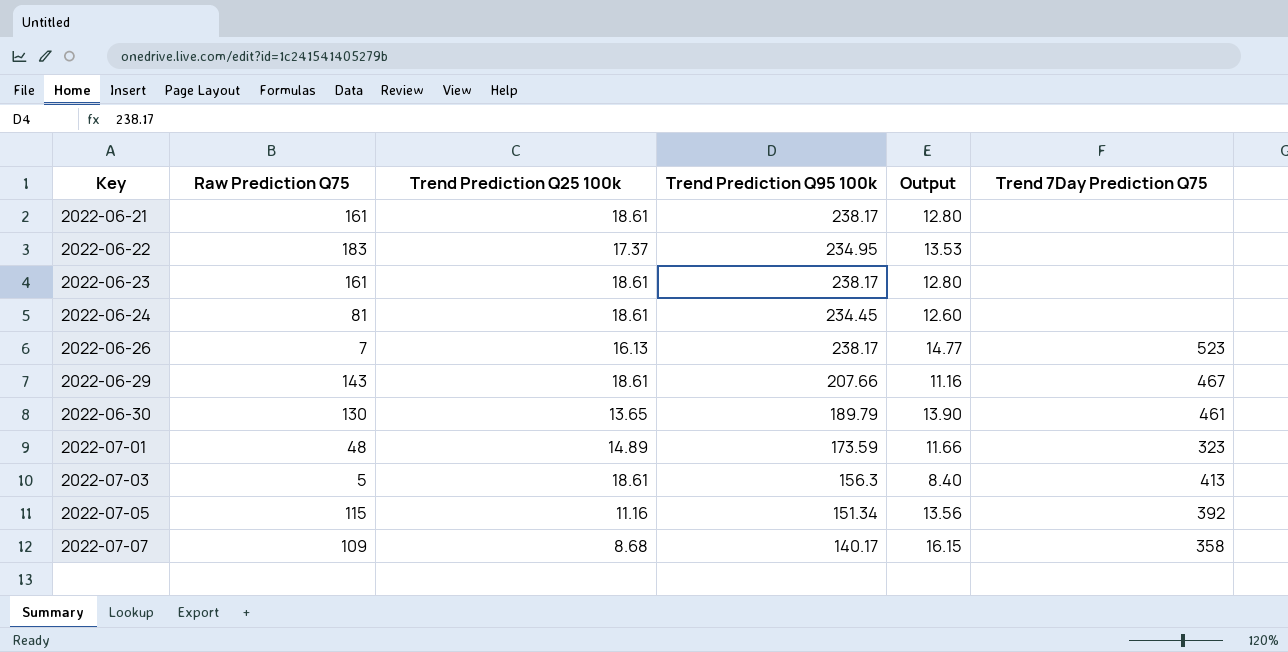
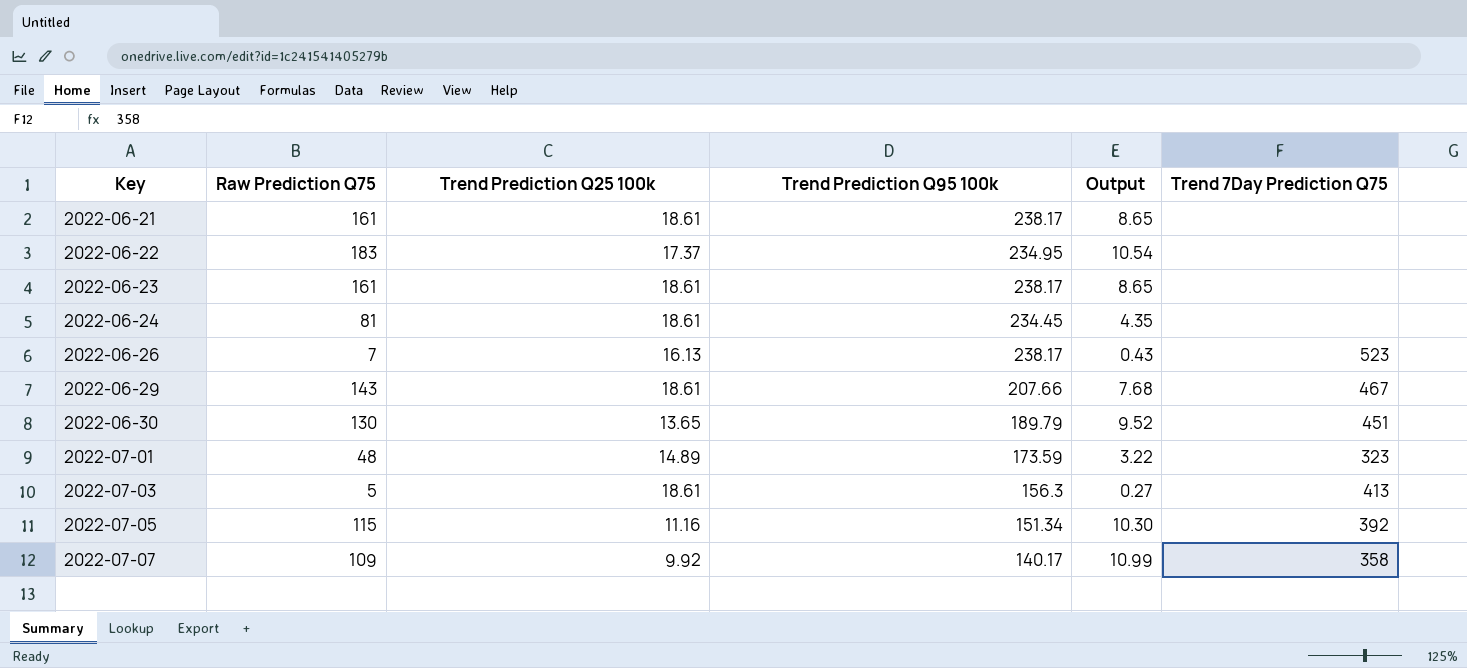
column Output | formula: [Trend Prediction Q95 100k] / [Trend Prediction Q25 100k] -> [Raw Prediction Q75] / [Trend Prediction Q25 100k]
2022-06-30 | Trend 7Day Prediction Q75: 461 -> 451
2022-07-07 | Trend Prediction Q25 100k: 8.68 -> 9.92

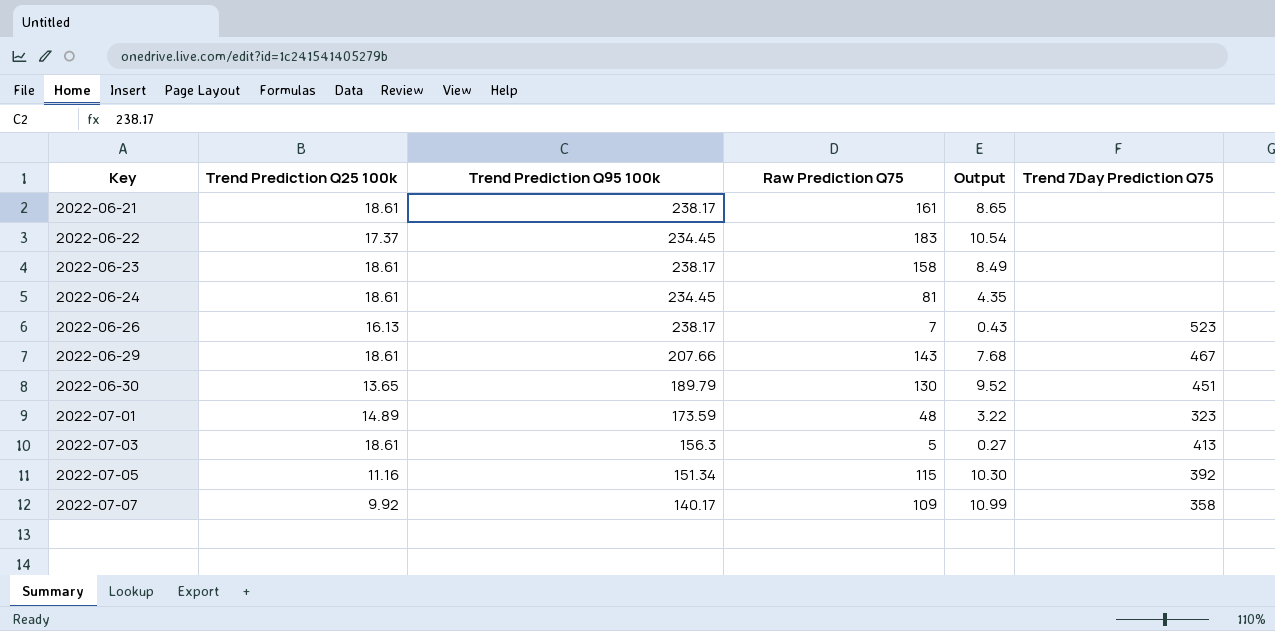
column Raw Prediction Q75 | position: 2 -> 4
2022-06-22 | Trend Prediction Q95 100k: 234.95 -> 234.45
2022-06-23 | Raw Prediction Q75: 161 -> 158
2022-06-23 | Output: 8.65 -> 8.49

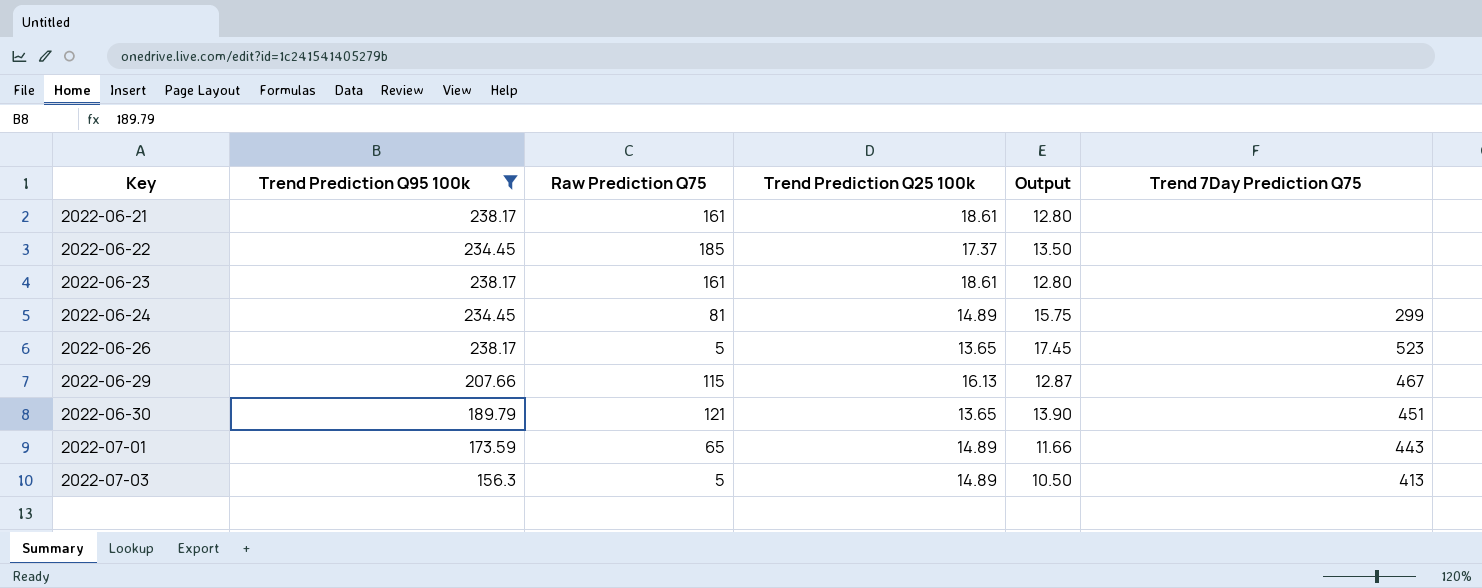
filter: none -> Trend Prediction Q95 100k >= 156.3
column Trend Prediction Q25 100k | position: 2 -> 4
column Output | formula: [Raw Prediction Q75] / [Trend Prediction Q25 100k] -> [Trend Prediction Q95 100k] / [Trend Prediction Q25 100k]
2022-06-22 | Raw Prediction Q75: 183 -> 185
2022-06-23 | Raw Prediction Q75: 158 -> 161
2022-06-24 | Trend Prediction Q25 100k: 18.61 -> 14.89
2022-06-24 | Trend 7Day Prediction Q75: none -> 299
2022-06-26 | Raw Prediction Q75: 7 -> 5
2022-06-26 | Trend Prediction Q25 100k: 16.13 -> 13.65
2022-06-29 | Raw Prediction Q75: 143 -> 115
2022-06-29 | Trend Prediction Q25 100k: 18.61 -> 16.13
2022-06-30 | Raw Prediction Q75: 130 -> 121
2022-07-01 | Raw Prediction Q75: 48 -> 65
2022-07-01 | Trend 7Day Prediction Q75: 323 -> 443
2022-07-03 | Trend Prediction Q25 100k: 18.61 -> 14.89

